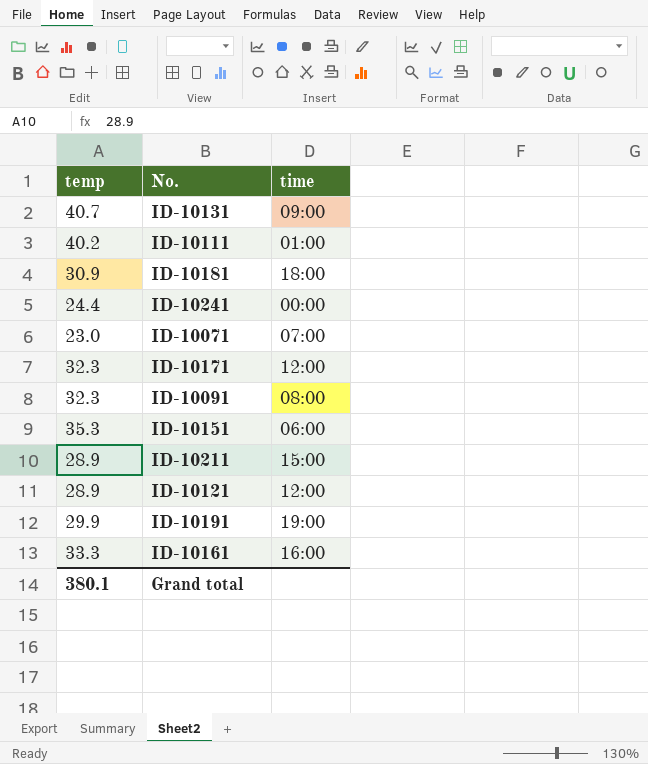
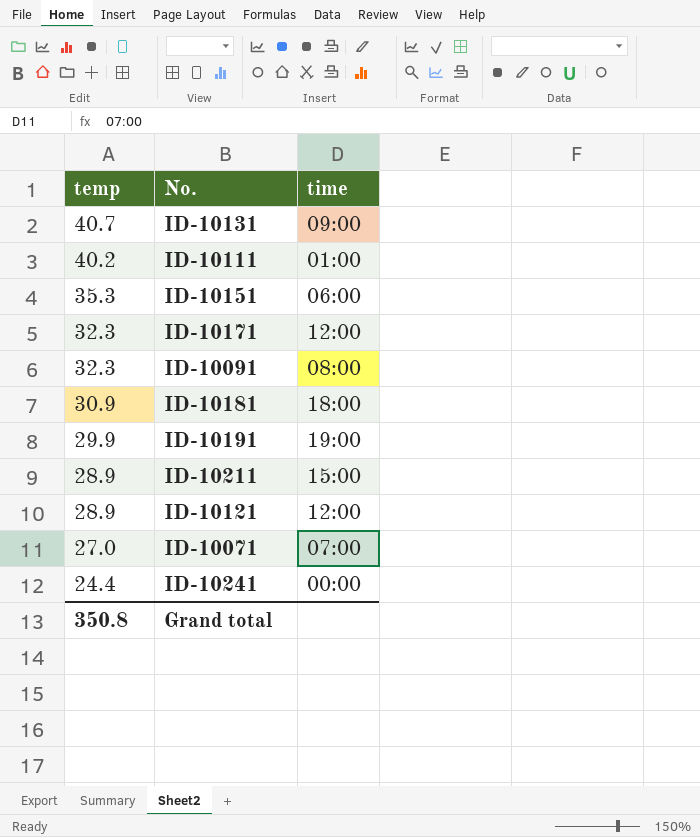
row order: none -> temp descending
row ID-10161: 33.3 | 16:00 -> none
ID-10071 | temp: 23.0 -> 27.0
Grand total | temp: 380.1 -> 350.8

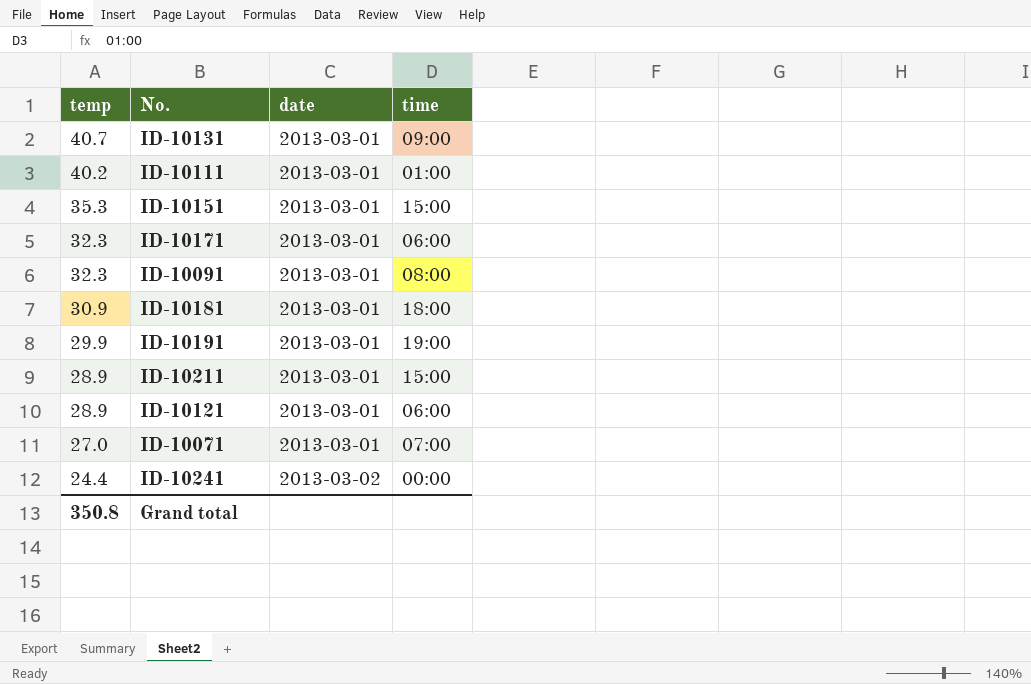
column date | position: none -> 3
ID-10151 | time: 06:00 -> 15:00
ID-10171 | time: 12:00 -> 06:00
ID-10121 | time: 12:00 -> 06:00

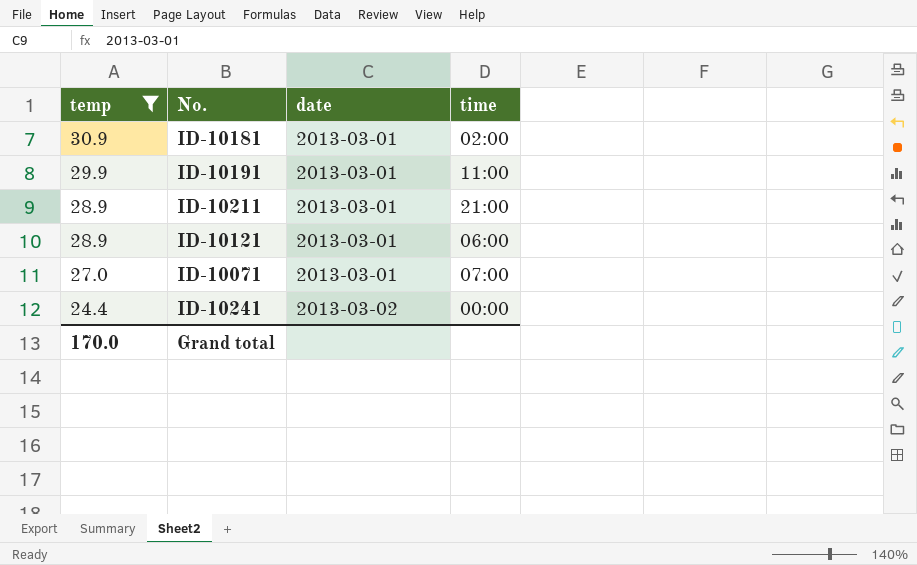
filter: none -> temp <= 30.9
ID-10181 | time: 18:00 -> 02:00
ID-10191 | time: 19:00 -> 11:00
ID-10211 | time: 15:00 -> 21:00
Grand total | temp: 350.8 -> 170.0

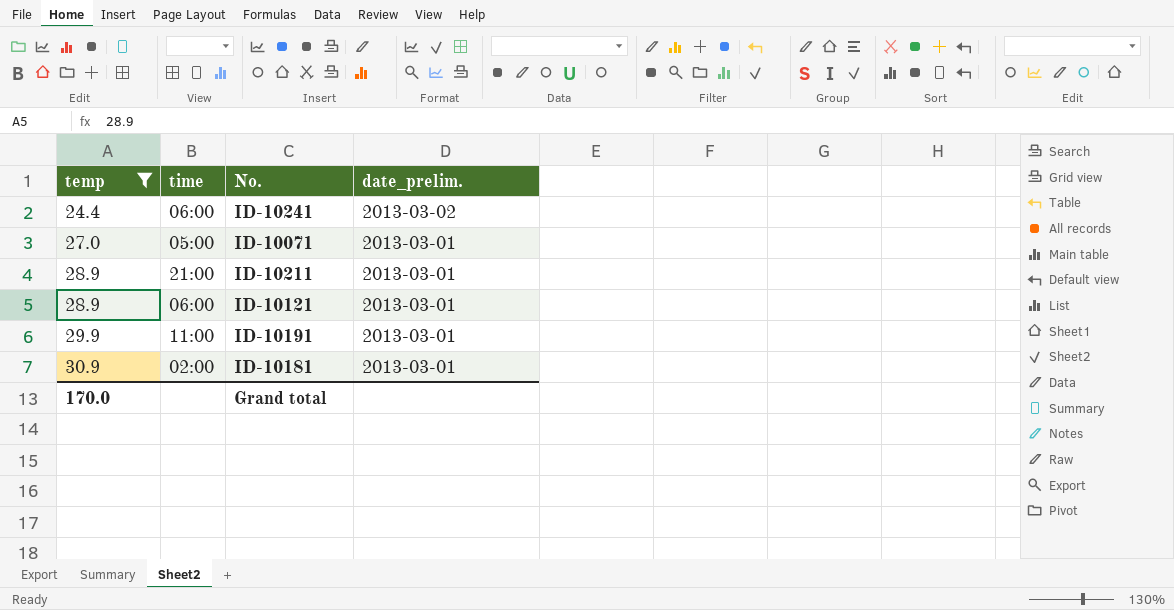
row order: temp descending -> temp ascending
column time | position: 4 -> 2
column name: date -> date_prelim.
ID-10241 | time: 00:00 -> 06:00
ID-10071 | time: 07:00 -> 05:00

